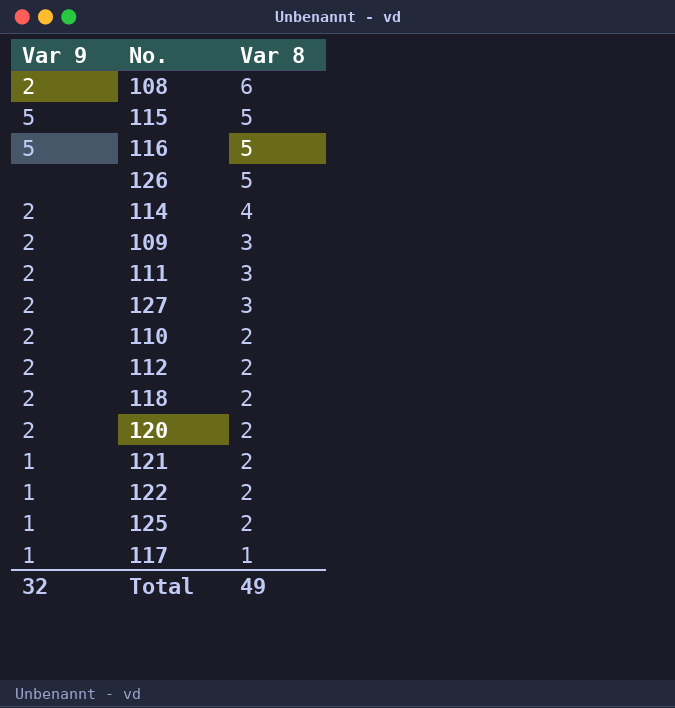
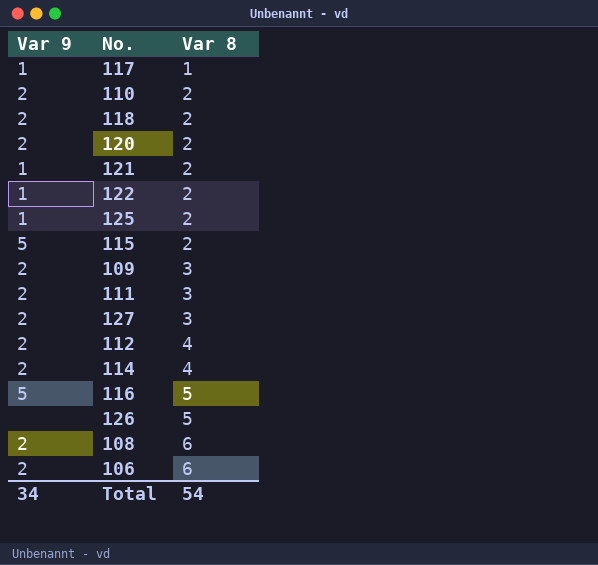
row order: Var 8 descending -> Var 8 ascending
115 | Var 8: 5 -> 2
112 | Var 8: 2 -> 4
row 106: none -> 2 | 6
Total | Var 9: 32 -> 34
Total | Var 8: 49 -> 54

